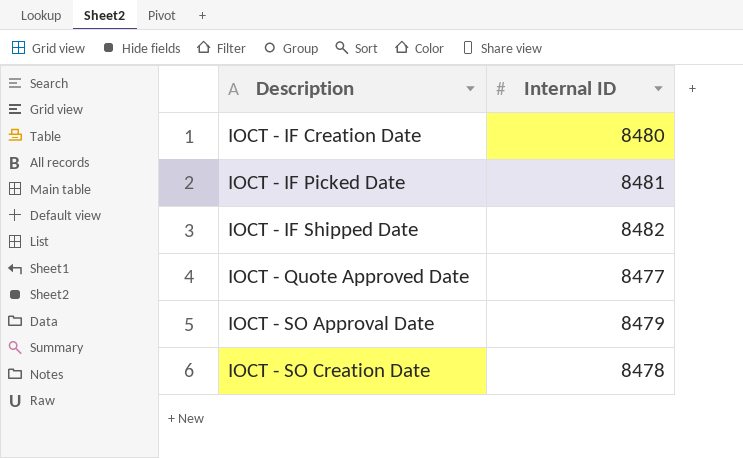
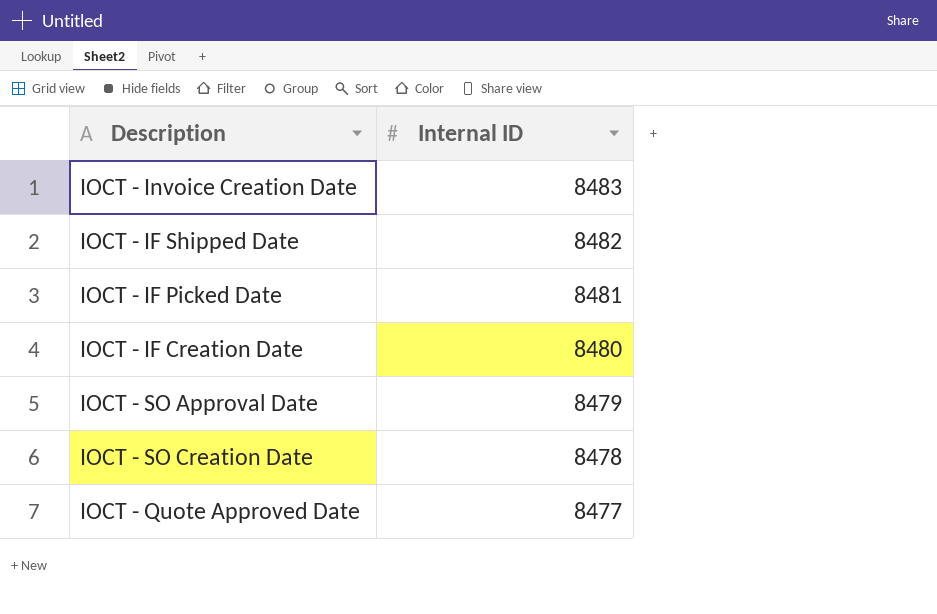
row order: Description ascending -> Internal ID descending
row IOCT - Invoice Creation Date: none -> 8483

